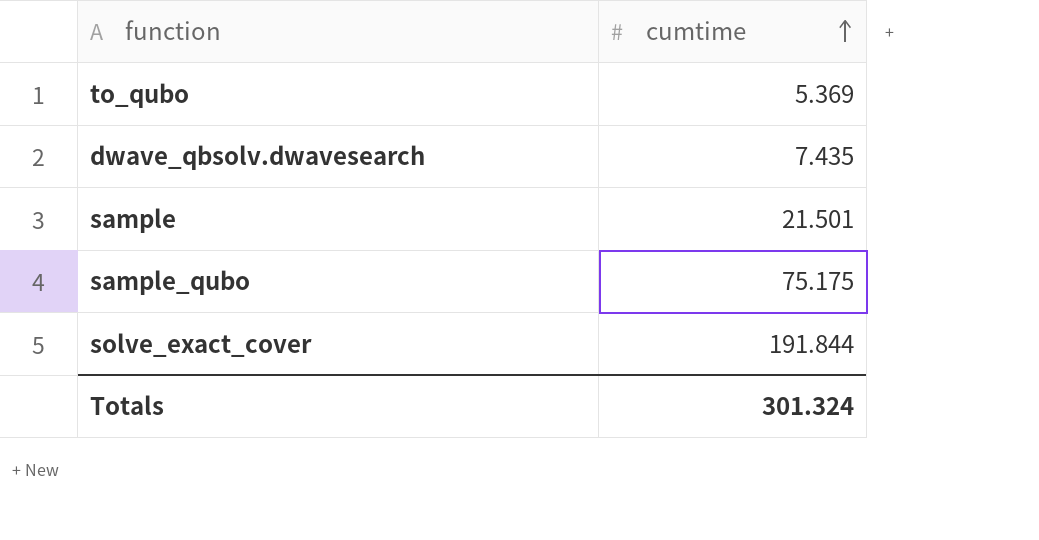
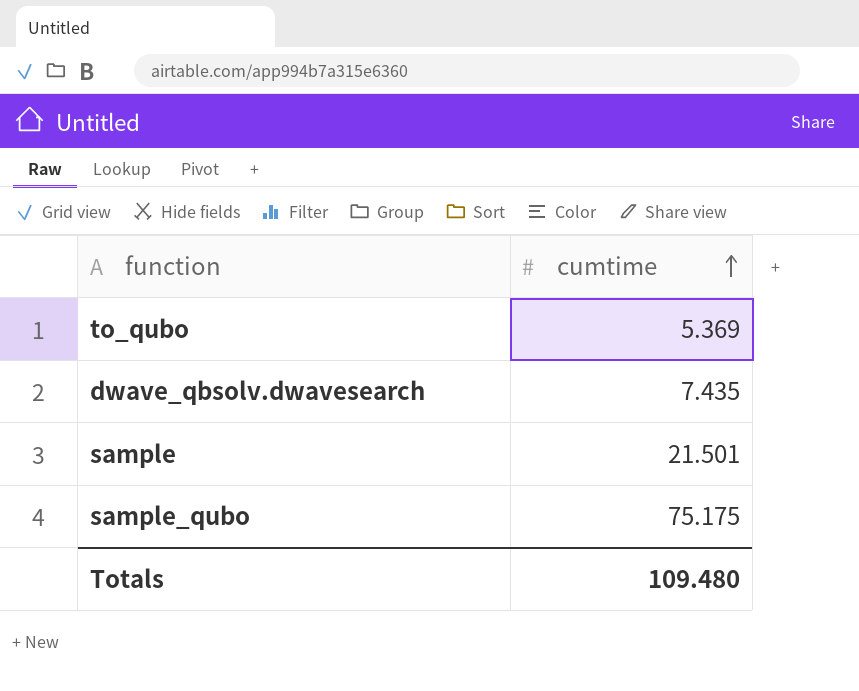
row solve_exact_cover: 191.844 -> none
Totals | cumtime: 301.324 -> 109.480

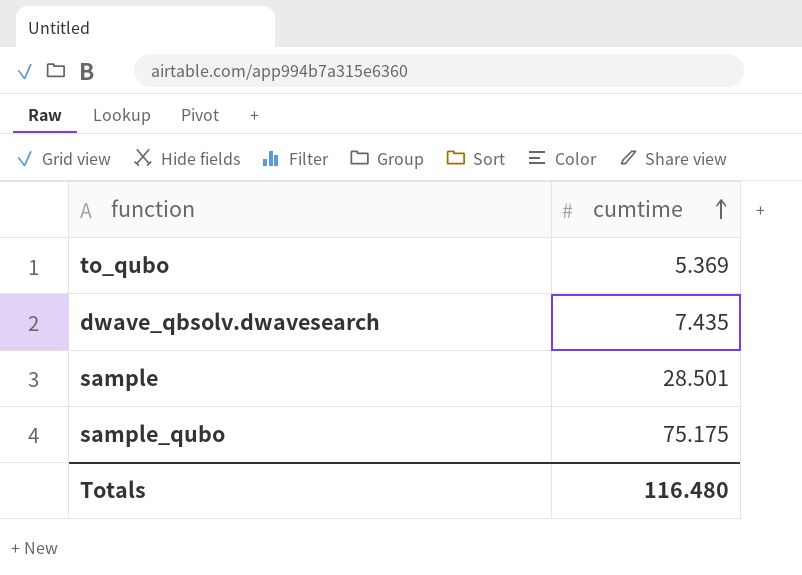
sample | cumtime: 21.501 -> 28.501
Totals | cumtime: 109.480 -> 116.480

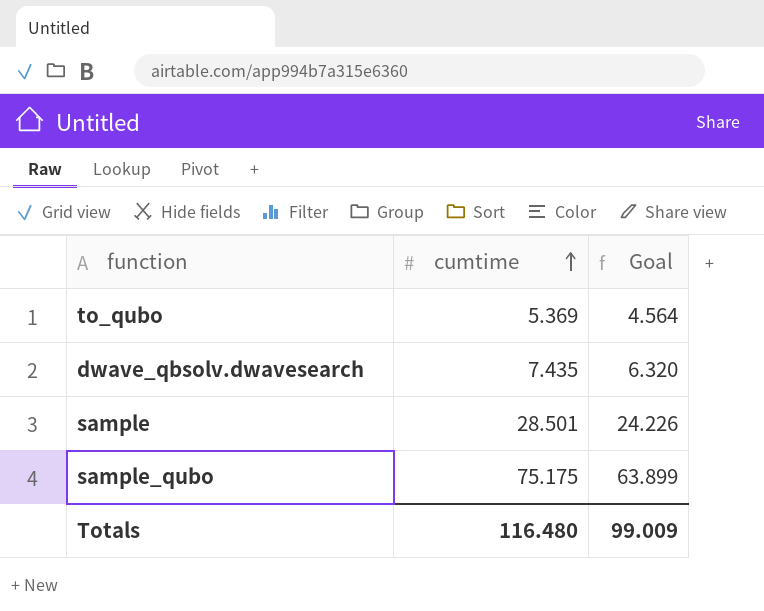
column Goal | formula: none -> [cumtime] * 0.85

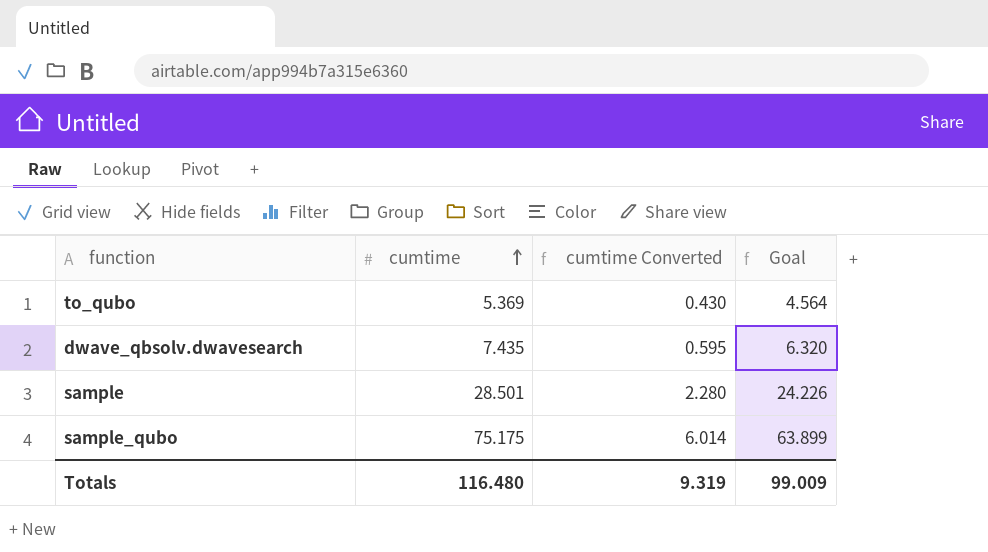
column cumtime Converted | formula: none -> [cumtime] * 0.08

